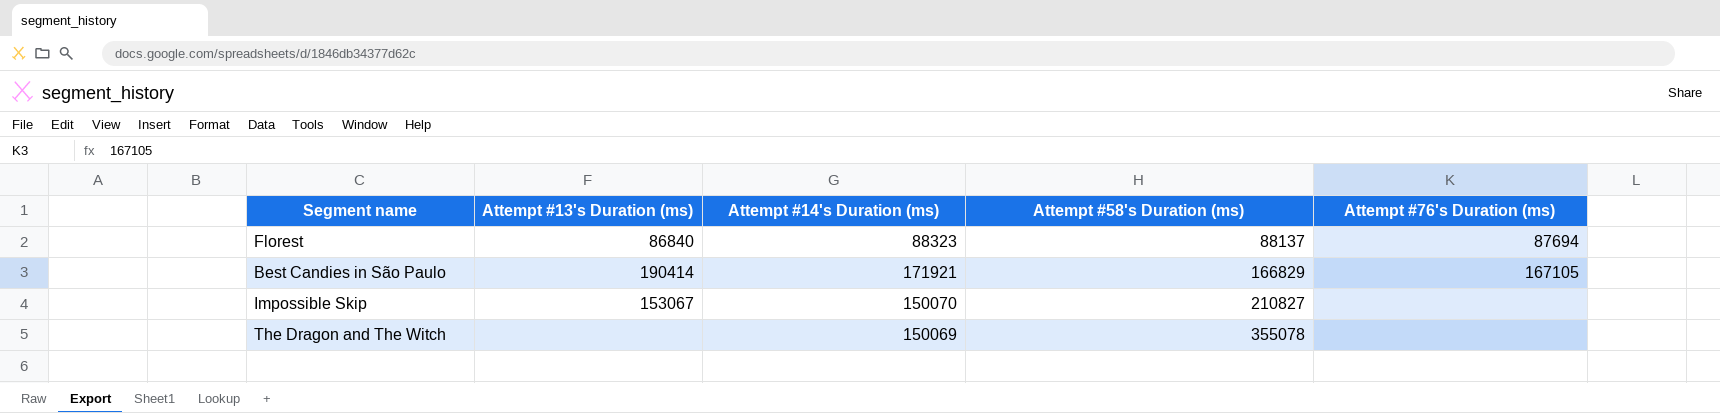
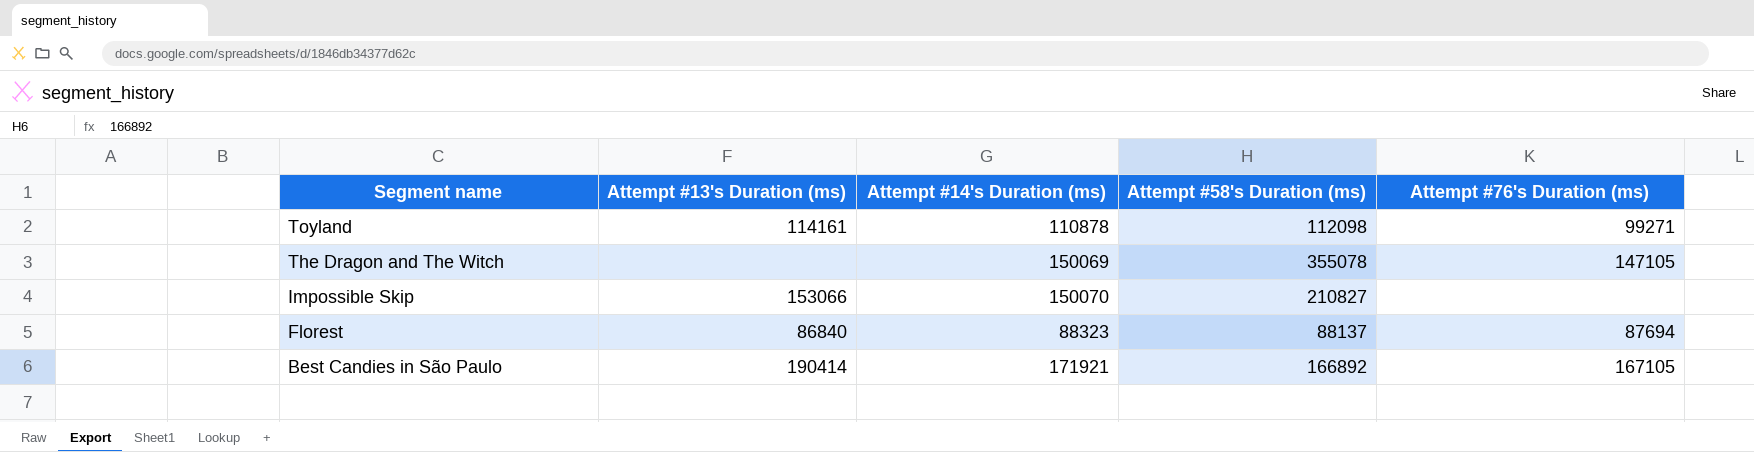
row order: Attempt #58's Duration (ms) ascending -> Segment name descending
row Toyland: none -> 114161 | 110878 | 112098 | 99271
The Dragon and The Witch | Attempt #76's Duration (ms): none -> 147105
Impossible Skip | Attempt #13's Duration (ms): 153067 -> 153066
Best Candies in São Paulo | Attempt #58's Duration (ms): 166829 -> 166892

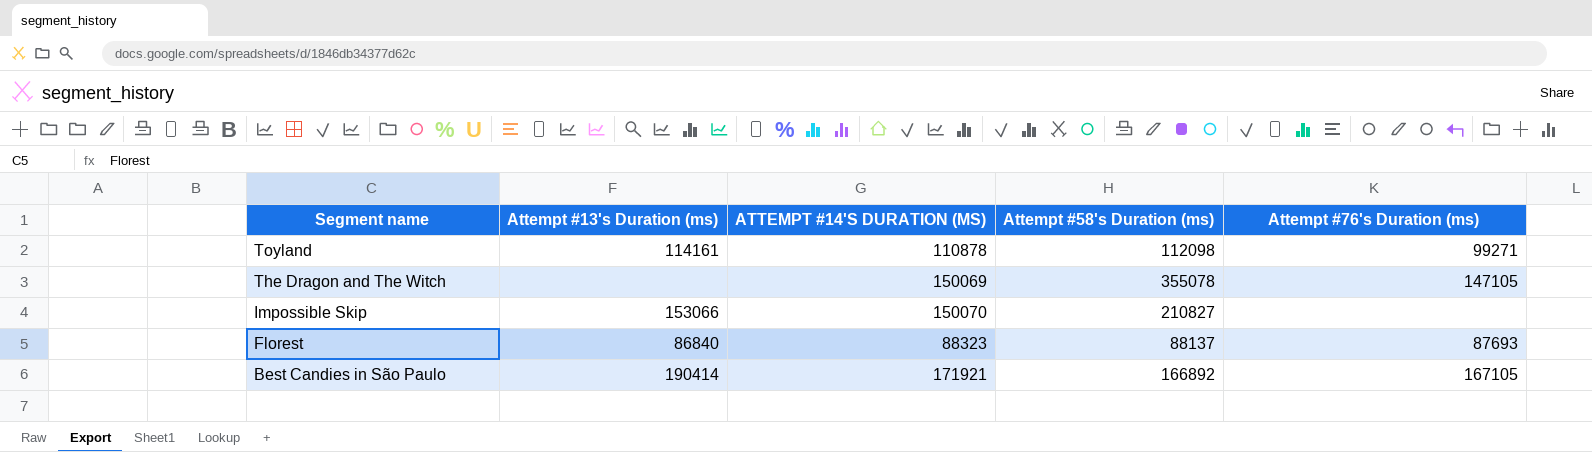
column name: Attempt #14's Duration (ms) -> ATTEMPT #14'S DURATION (MS)
Florest | Attempt #76's Duration (ms): 87694 -> 87693

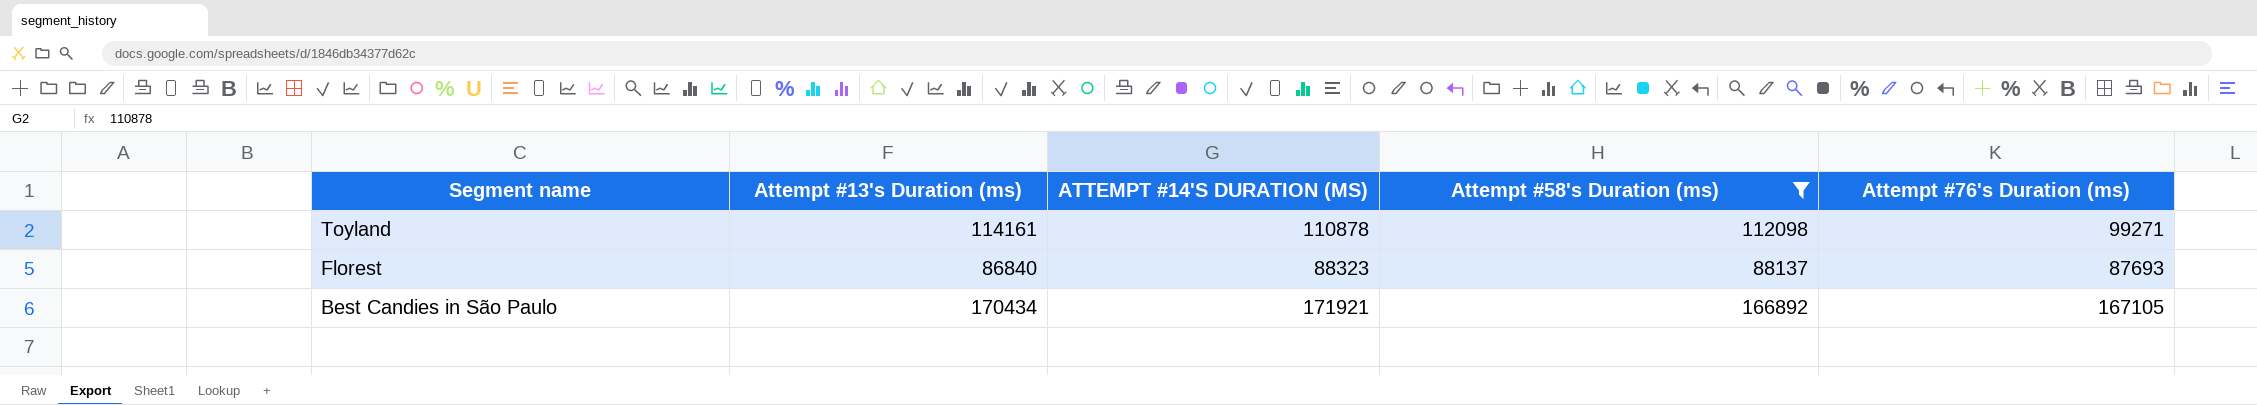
filter: none -> Attempt #58's Duration (ms) <= 166892
Best Candies in São Paulo | Attempt #13's Duration (ms): 190414 -> 170434

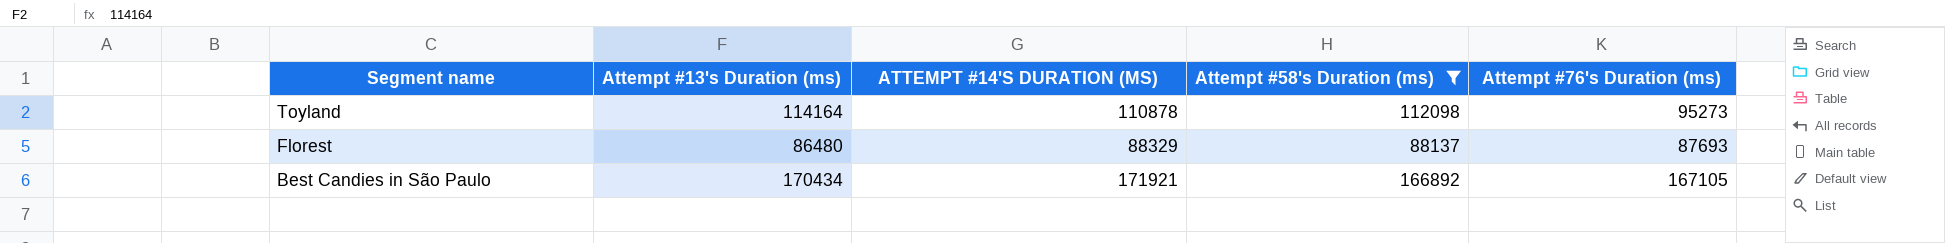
Toyland | Attempt #13's Duration (ms): 114161 -> 114164
Toyland | Attempt #76's Duration (ms): 99271 -> 95273
Florest | Attempt #13's Duration (ms): 86840 -> 86480
Florest | ATTEMPT #14'S DURATION (MS): 88323 -> 88329

